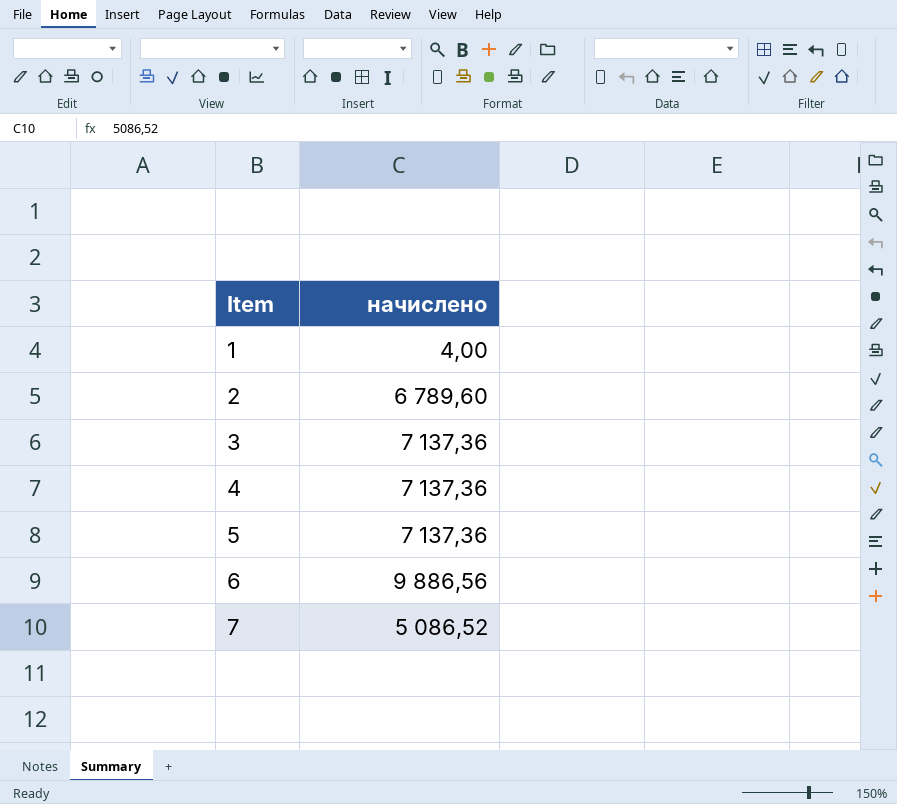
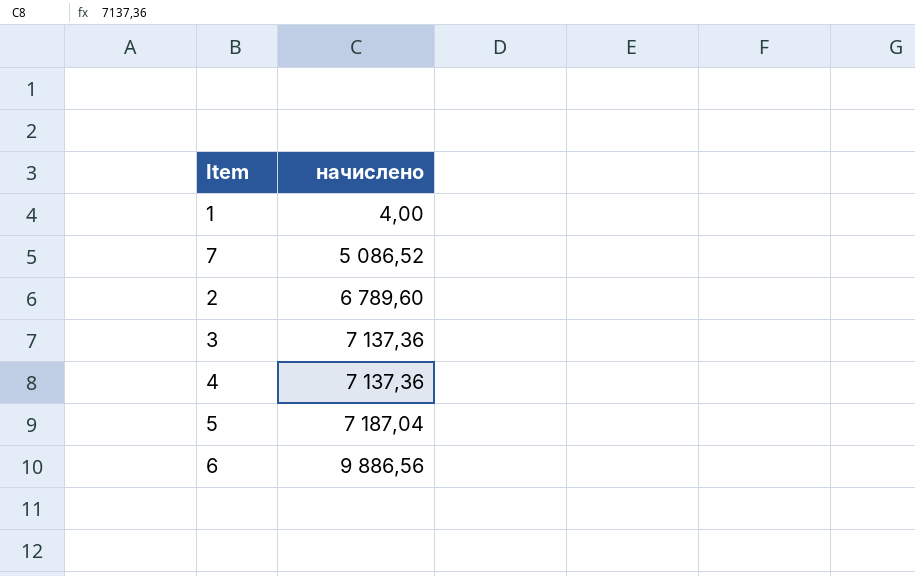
row order: Item ascending -> начислено ascending
5 | начислено: 7 137,36 -> 7 187,04

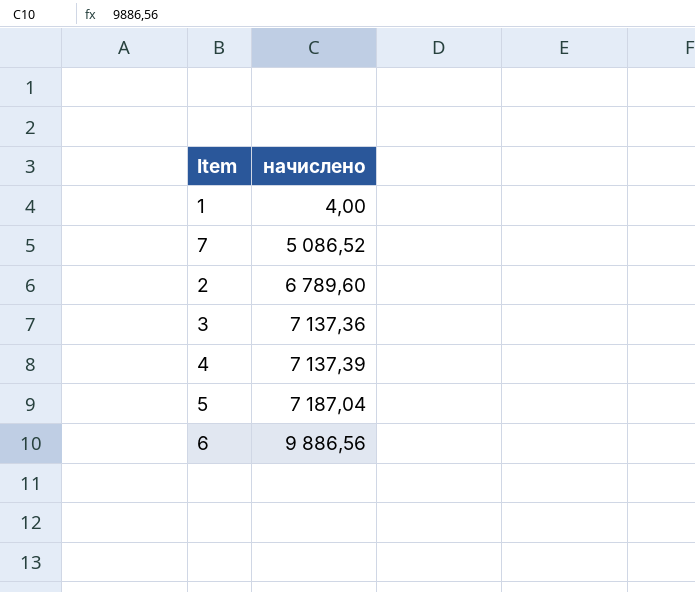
4 | начислено: 7 137,36 -> 7 137,39

